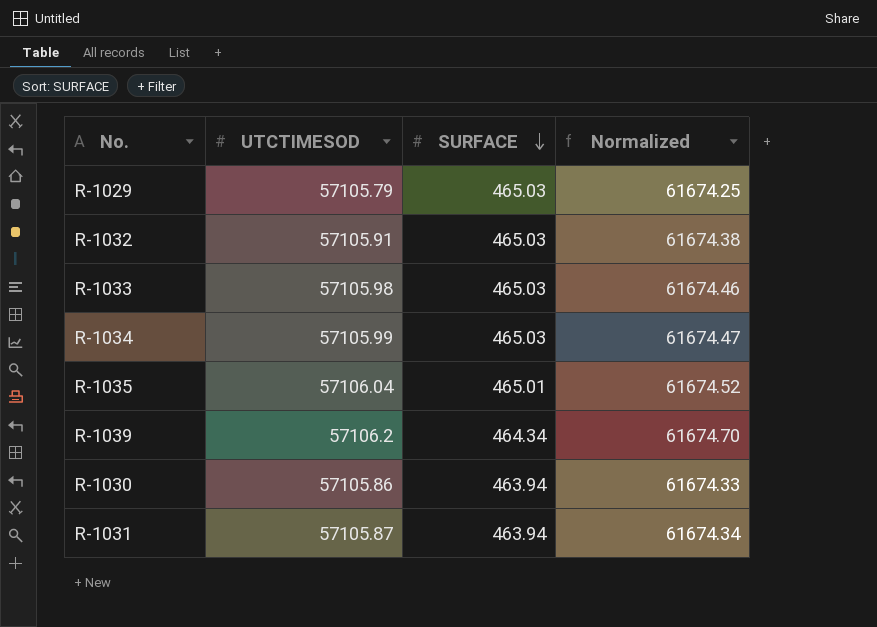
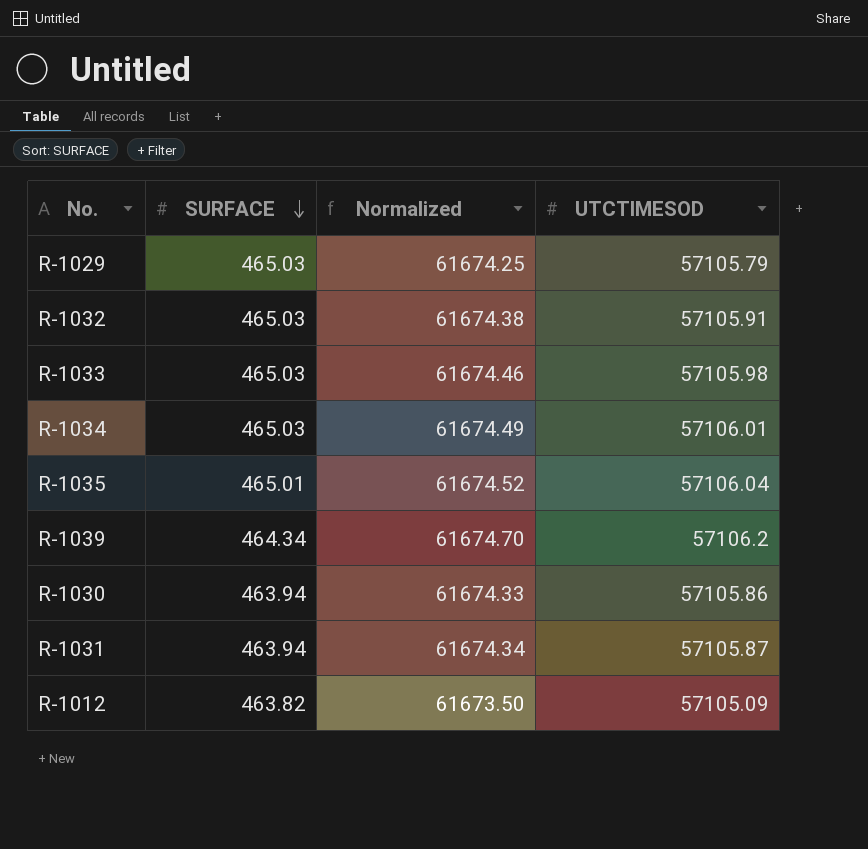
column UTCTIMESOD | position: 2 -> 4
R-1034 | Normalized: 61674.47 -> 61674.49
R-1034 | UTCTIMESOD: 57105.99 -> 57106.01
row R-1012: none -> 463.82 | 61673.50 | 57105.09

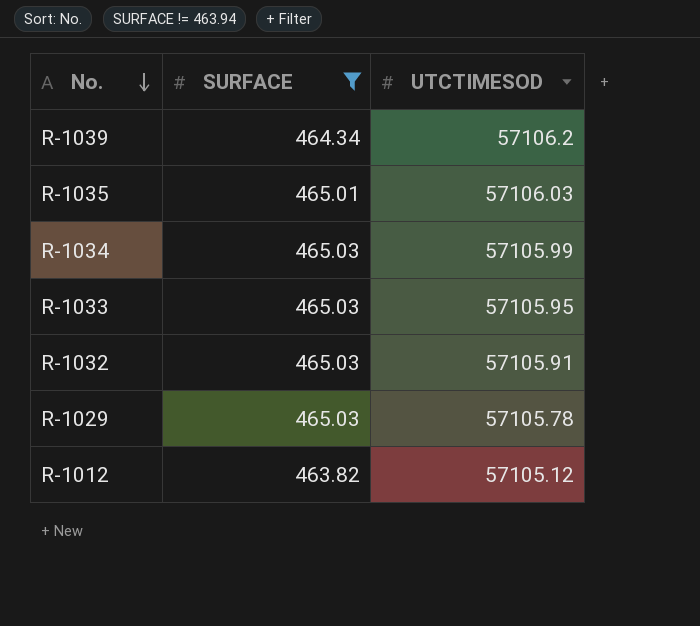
filter: none -> SURFACE != 463.94
row order: SURFACE descending -> No. descending
column Normalized | formula: [UTCTIMESOD] * 1.08 -> none
R-1035 | UTCTIMESOD: 57106.04 -> 57106.03
R-1034 | UTCTIMESOD: 57106.01 -> 57105.99
R-1033 | UTCTIMESOD: 57105.98 -> 57105.95
R-1029 | UTCTIMESOD: 57105.79 -> 57105.78
R-1012 | UTCTIMESOD: 57105.09 -> 57105.12

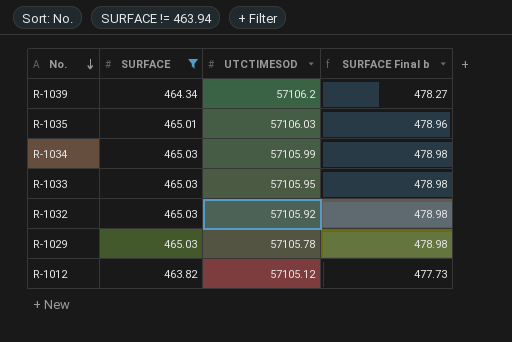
column SURFACE Final b | formula: none -> [SURFACE] * 1.03
R-1032 | UTCTIMESOD: 57105.91 -> 57105.92

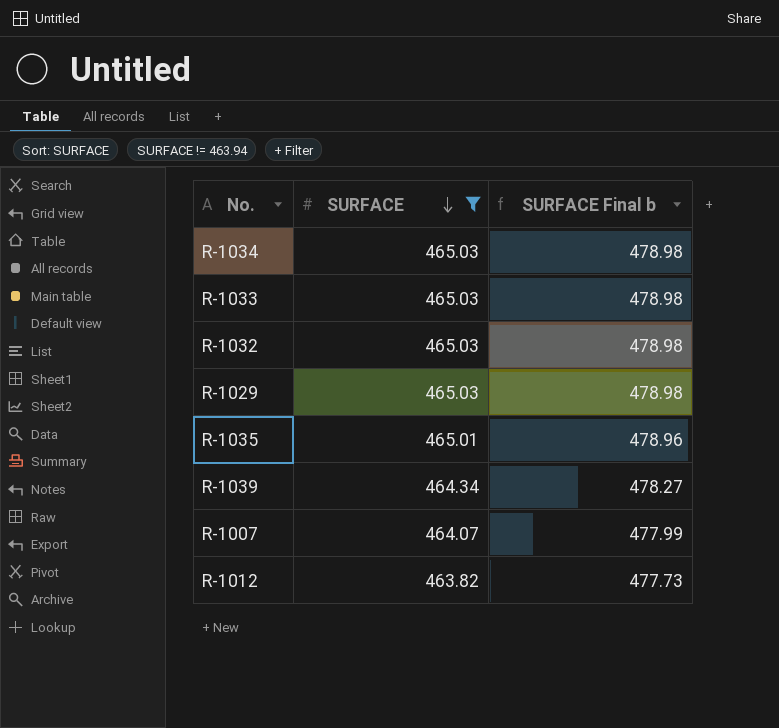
row order: No. descending -> SURFACE descending
column UTCTIMESOD | position: 3 -> none
row R-1007: none -> 464.07 | 477.99

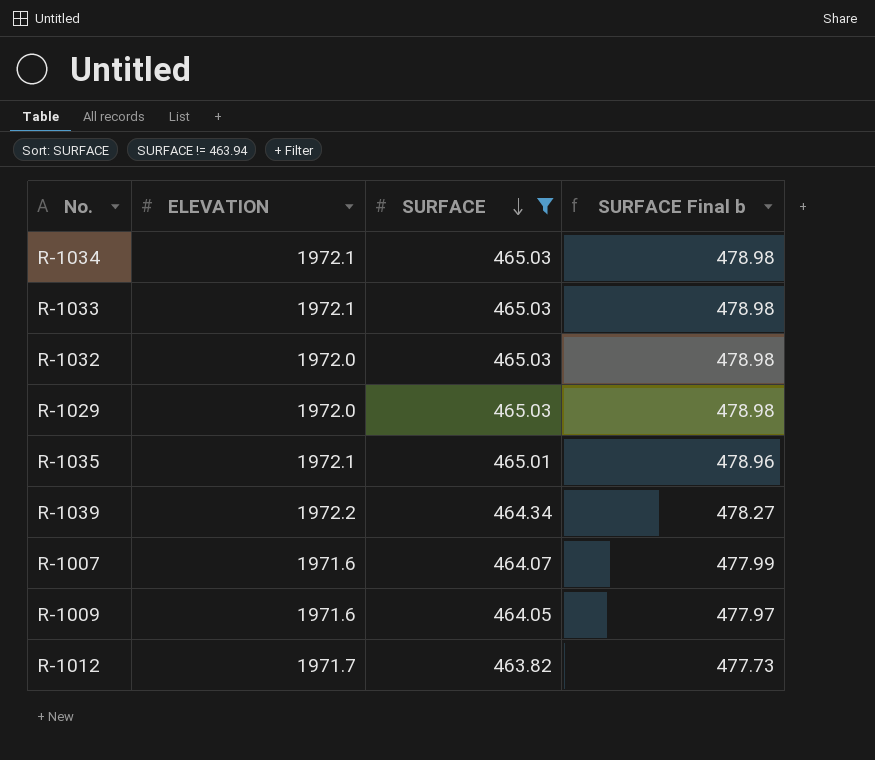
column ELEVATION | position: none -> 2
row R-1009: none -> 1971.6 | 464.05 | 477.97

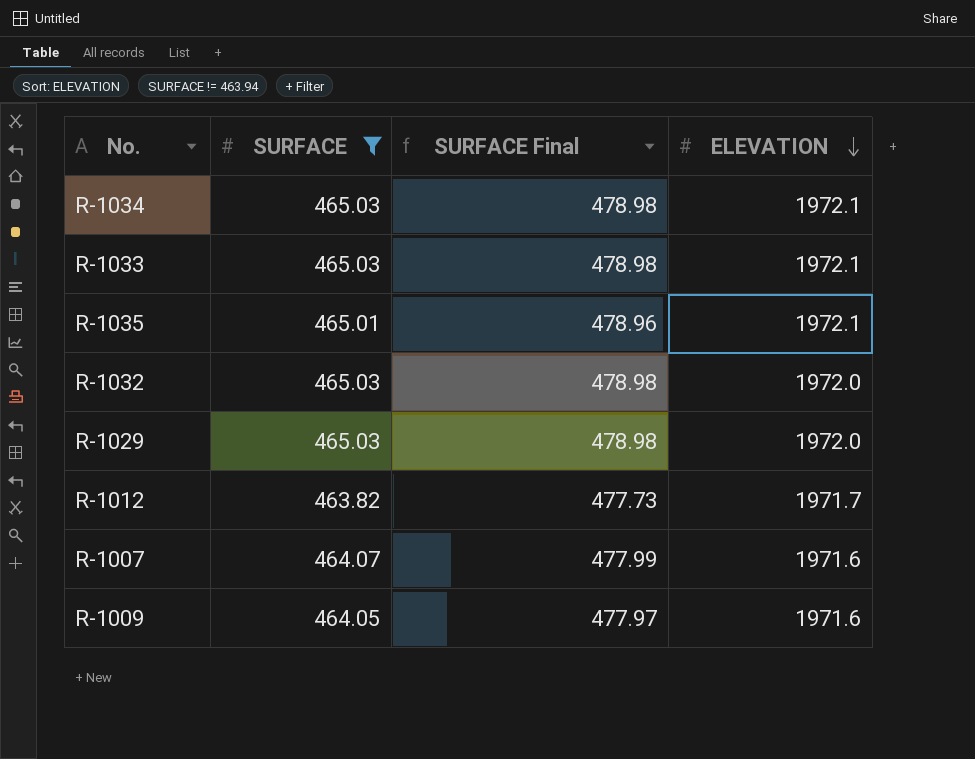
row order: SURFACE descending -> ELEVATION descending
column name: SURFACE Final b -> SURFACE Final
column ELEVATION | position: 2 -> 4
row R-1039: 1972.2 | 464.34 | 478.27 -> none

